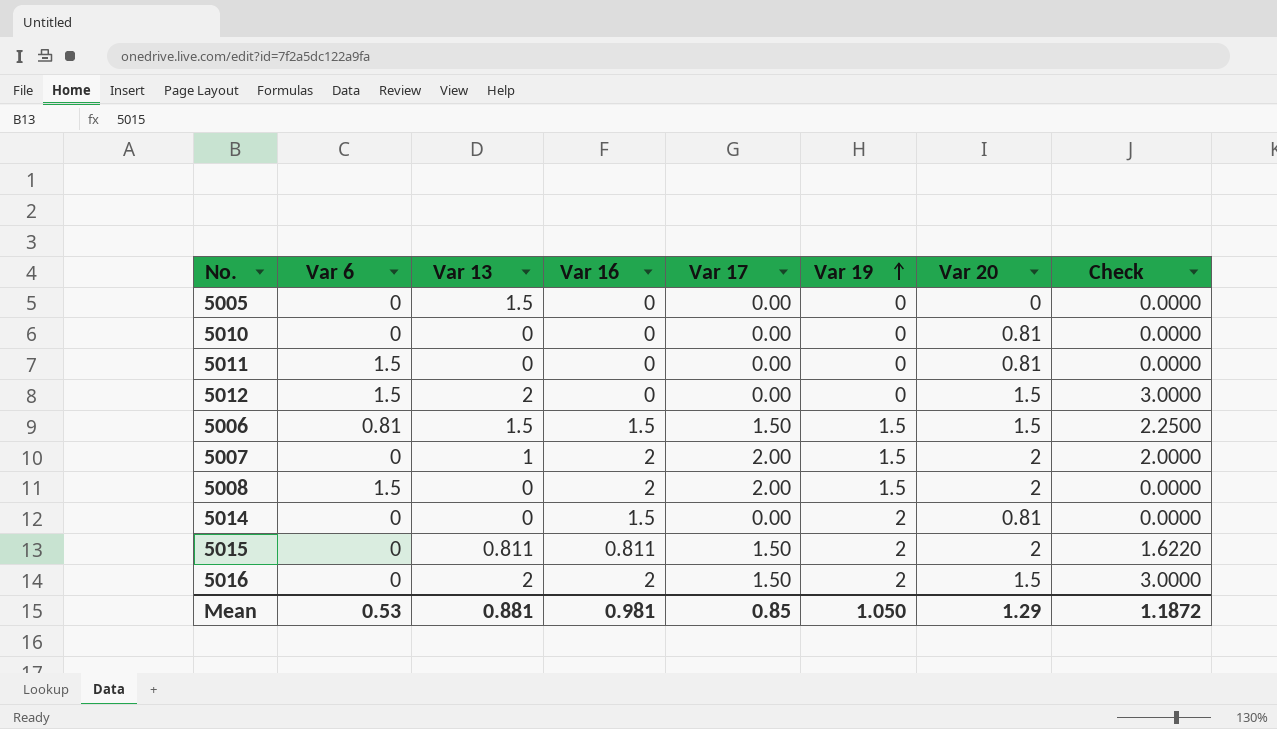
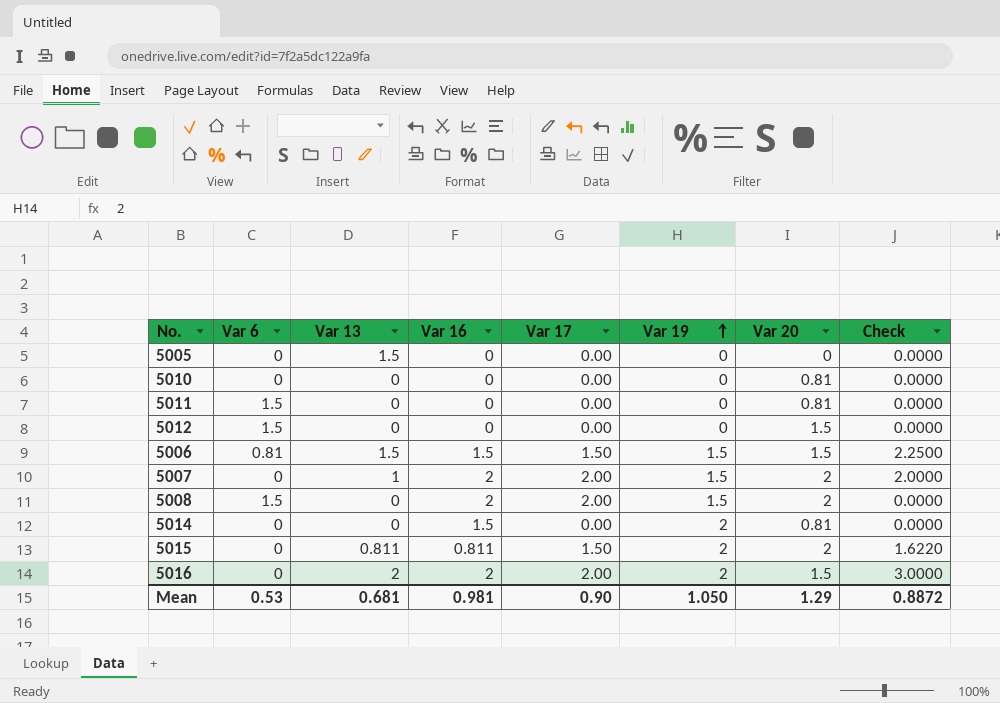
5012 | Var 13: 2 -> 0
5012 | Check: 3.0000 -> 0.0000
5016 | Var 17: 1.50 -> 2.00
Mean | Var 13: 0.881 -> 0.681
Mean | Var 17: 0.85 -> 0.90
Mean | Check: 1.1872 -> 0.8872

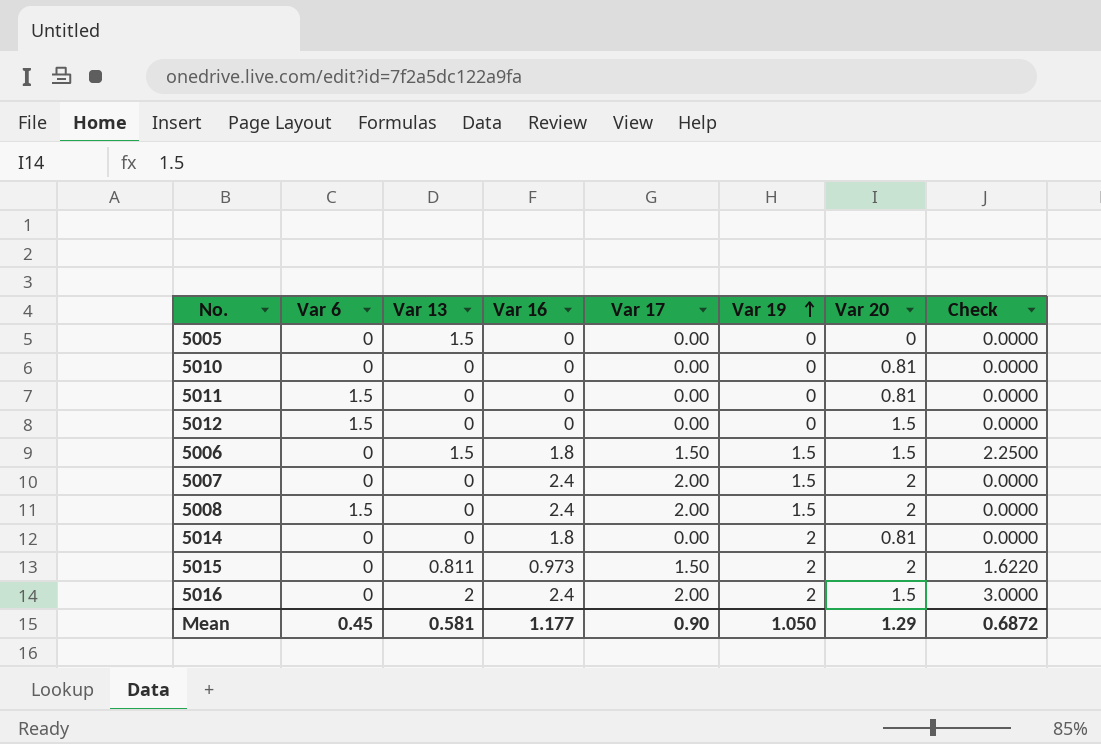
5006 | Var 6: 0.81 -> 0
5006 | Var 16: 1.5 -> 1.8
5007 | Var 13: 1 -> 0
5007 | Var 16: 2 -> 2.4
5007 | Check: 2.0000 -> 0.0000
5008 | Var 16: 2 -> 2.4
5014 | Var 16: 1.5 -> 1.8
5015 | Var 16: 0.811 -> 0.973
5016 | Var 16: 2 -> 2.4
Mean | Var 6: 0.53 -> 0.45
Mean | Var 13: 0.681 -> 0.581
Mean | Var 16: 0.981 -> 1.177
Mean | Check: 0.8872 -> 0.6872

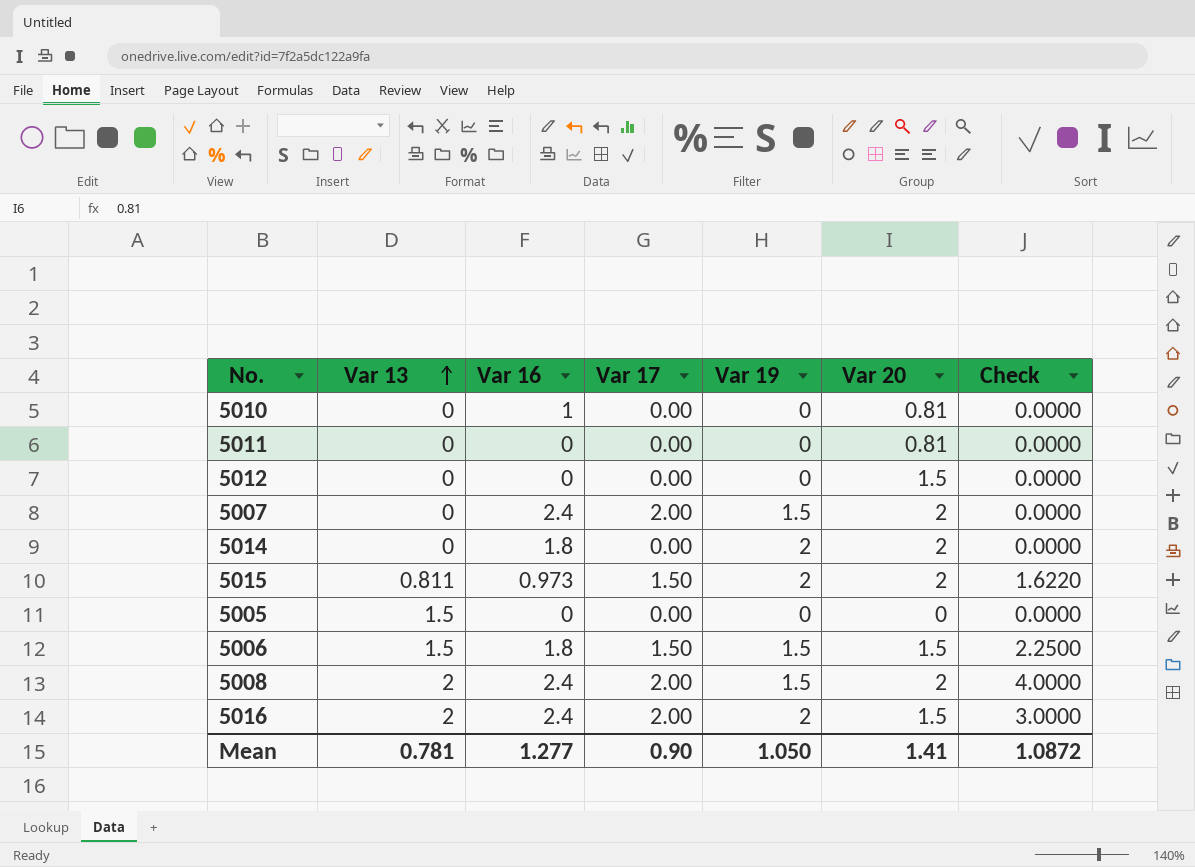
row order: Var 19 ascending -> Var 13 ascending
column Var 6 | position: 2 -> none
5010 | Var 16: 0 -> 1
5014 | Var 20: 0.81 -> 2
5008 | Var 13: 0 -> 2
5008 | Check: 0.0000 -> 4.0000
Mean | Var 13: 0.581 -> 0.781
Mean | Var 16: 1.177 -> 1.277
Mean | Var 20: 1.29 -> 1.41
Mean | Check: 0.6872 -> 1.0872

